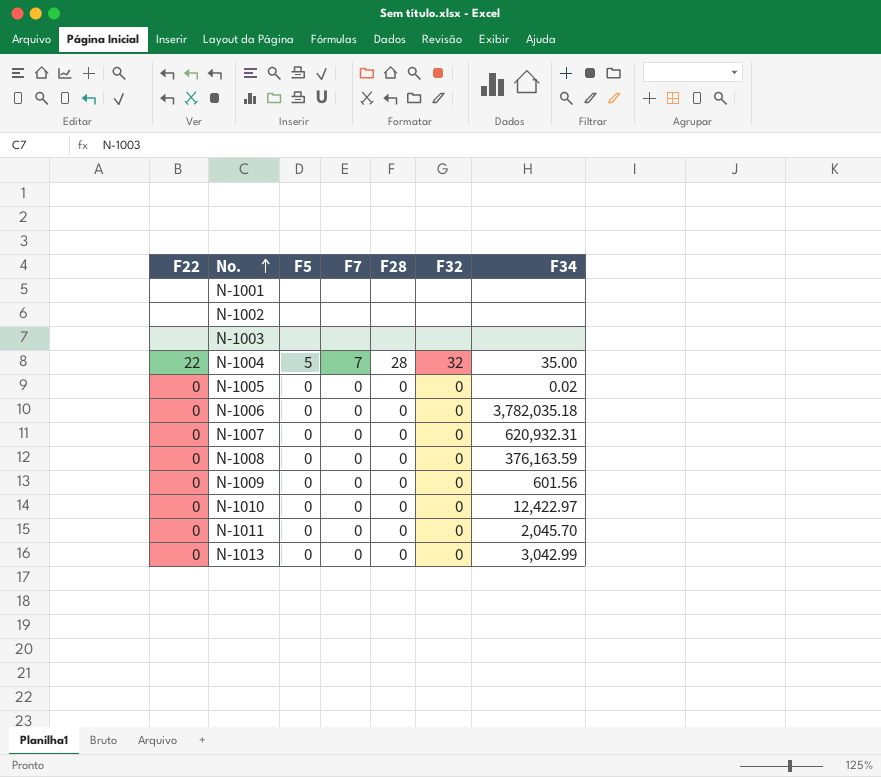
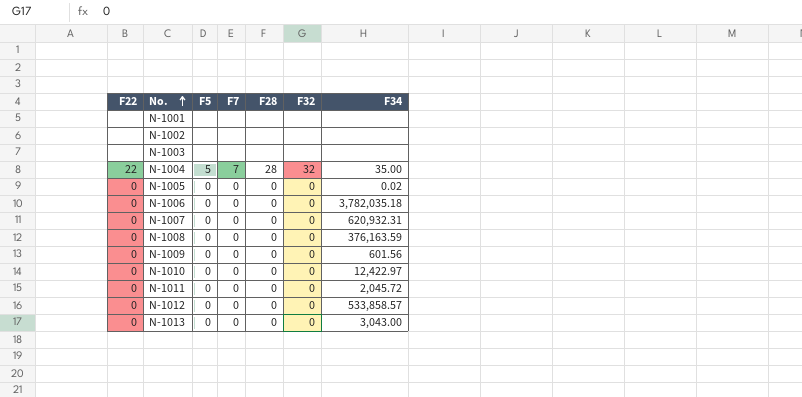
N-1011 | F34: 2,045.70 -> 2,045.72
row N-1012: none -> 0 | 0 | 0 | 0 | 0 | 533,858.57
N-1013 | F34: 3,042.99 -> 3,043.00

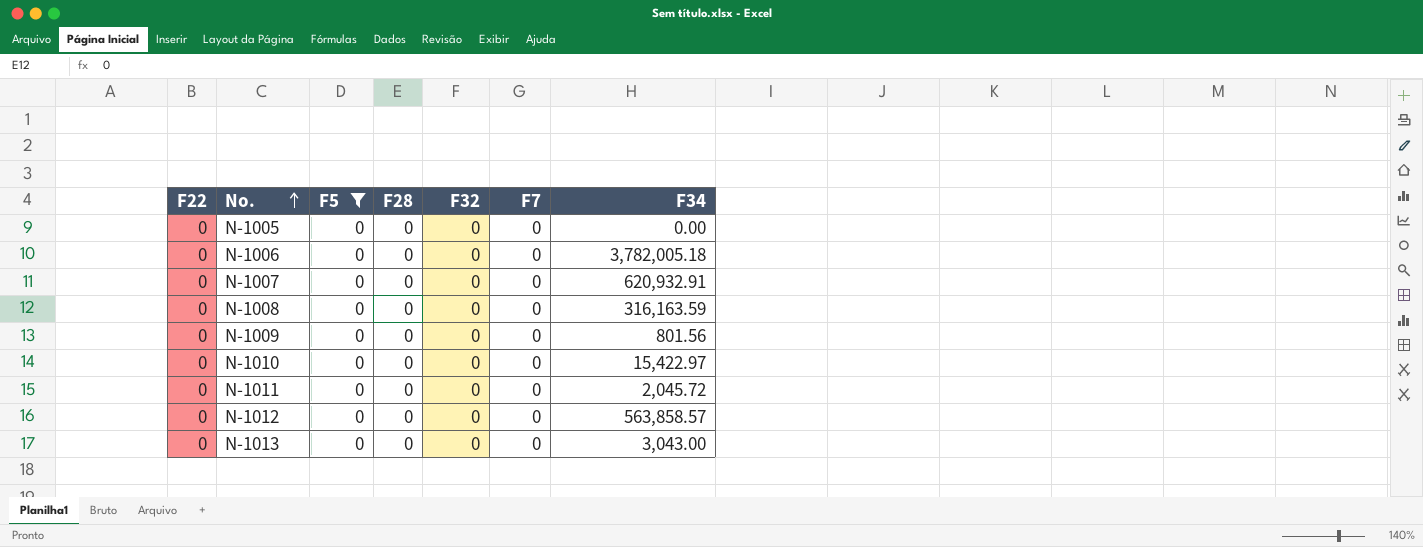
filter: none -> F5 = 0
column F7 | position: 4 -> 6
N-1005 | F34: 0.02 -> 0.00
N-1006 | F34: 3,782,035.18 -> 3,782,005.18
N-1007 | F34: 620,932.31 -> 620,932.91
N-1008 | F34: 376,163.59 -> 316,163.59
N-1009 | F34: 601.56 -> 801.56
N-1010 | F34: 12,422.97 -> 15,422.97
N-1012 | F34: 533,858.57 -> 563,858.57

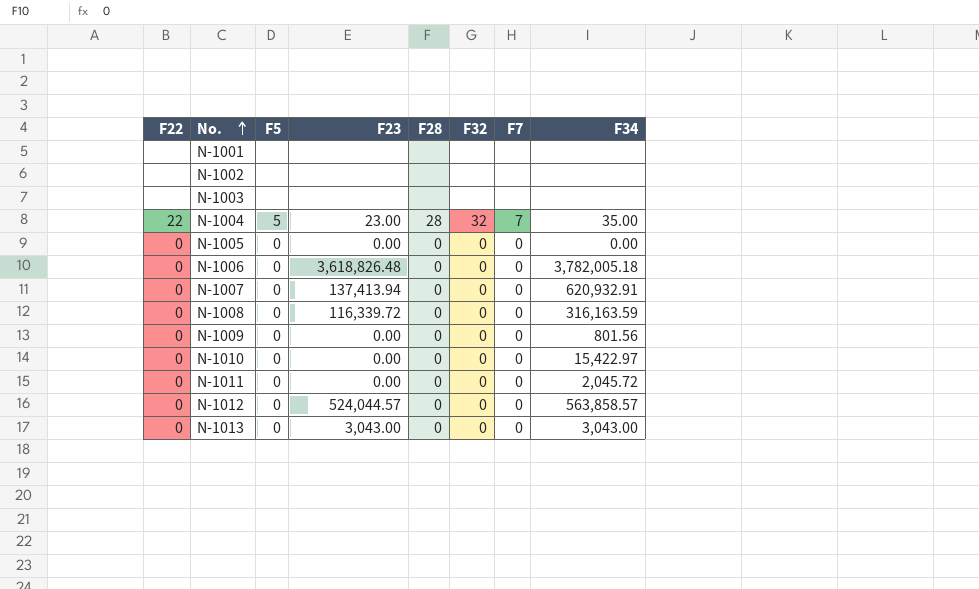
filter: F5 = 0 -> none
column F23 | position: none -> 4

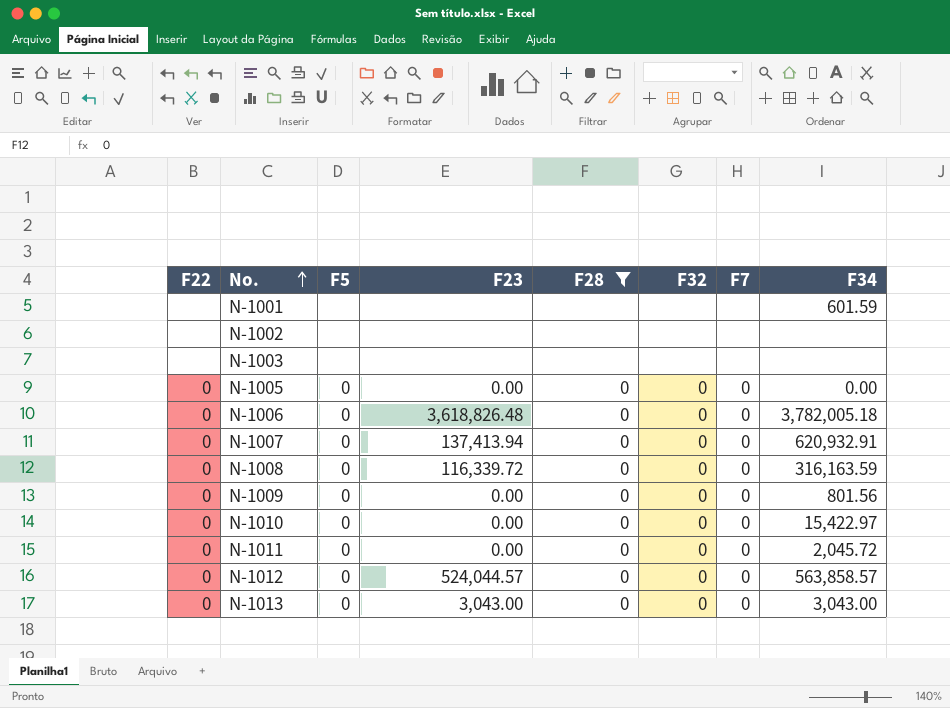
filter: none -> F28 != 28
N-1001 | F34: none -> 601.59

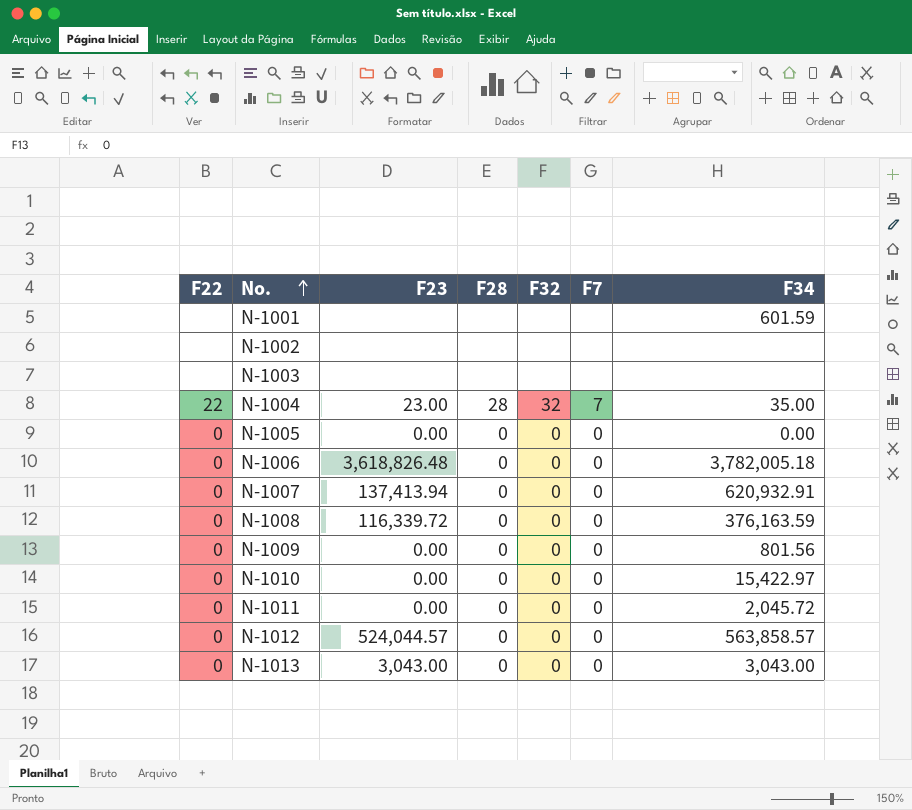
filter: F28 != 28 -> none
column F5 | position: 3 -> none
N-1008 | F34: 316,163.59 -> 376,163.59

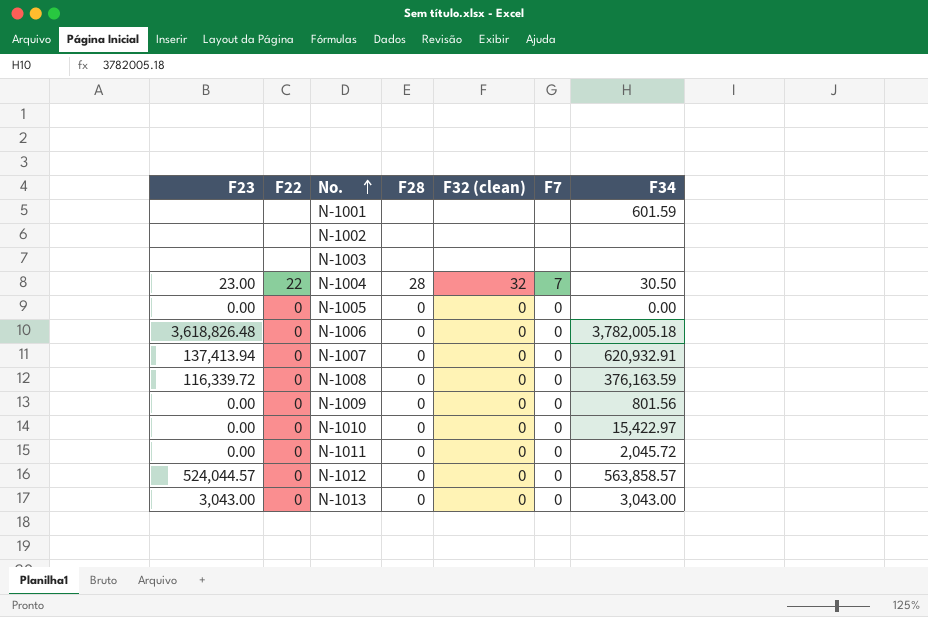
column F23 | position: 3 -> 1
column name: F32 -> F32 (clean)
N-1004 | F34: 35.00 -> 30.50

